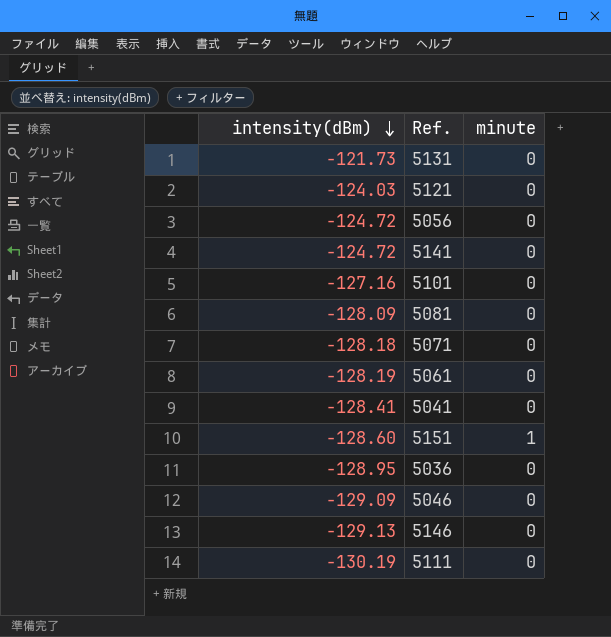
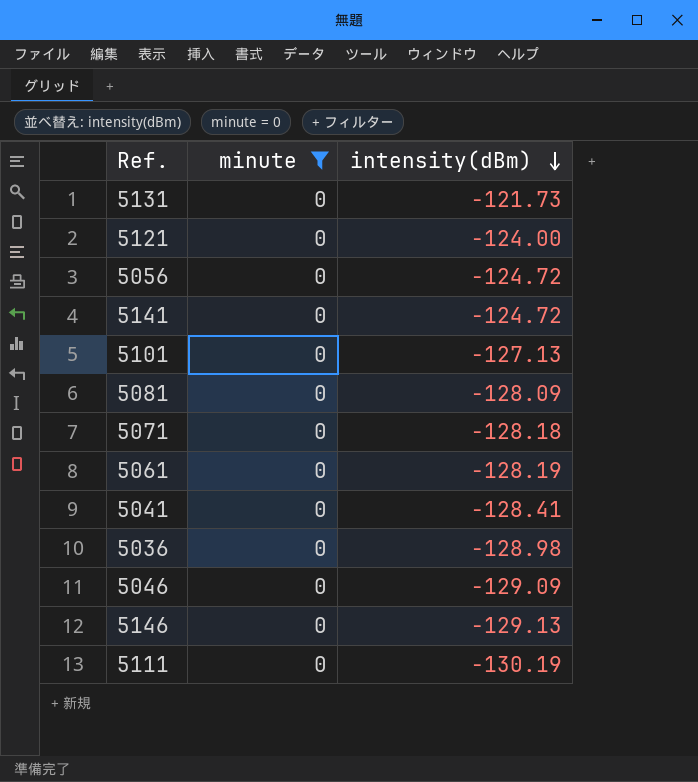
filter: none -> minute = 0
column intensity(dBm) | position: 1 -> 3
5121 | intensity(dBm): -124.03 -> -124.00
5101 | intensity(dBm): -127.16 -> -127.13
5036 | intensity(dBm): -128.95 -> -128.98

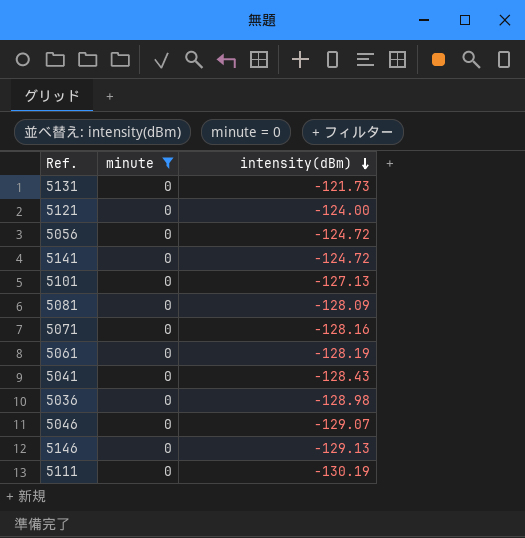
5071 | intensity(dBm): -128.18 -> -128.16
5041 | intensity(dBm): -128.41 -> -128.43
5046 | intensity(dBm): -129.09 -> -129.07

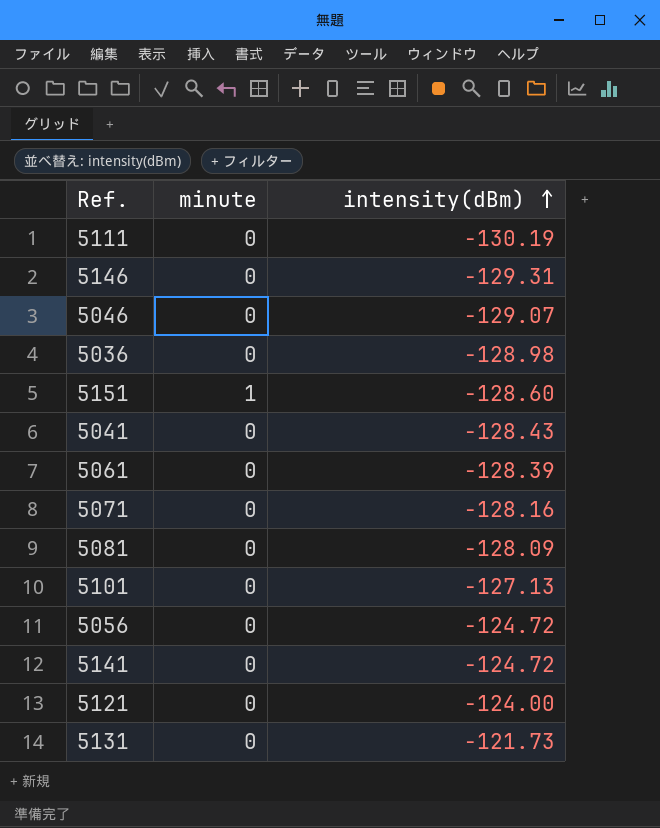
filter: minute = 0 -> none
row order: intensity(dBm) descending -> intensity(dBm) ascending
5146 | intensity(dBm): -129.13 -> -129.31
5061 | intensity(dBm): -128.19 -> -128.39

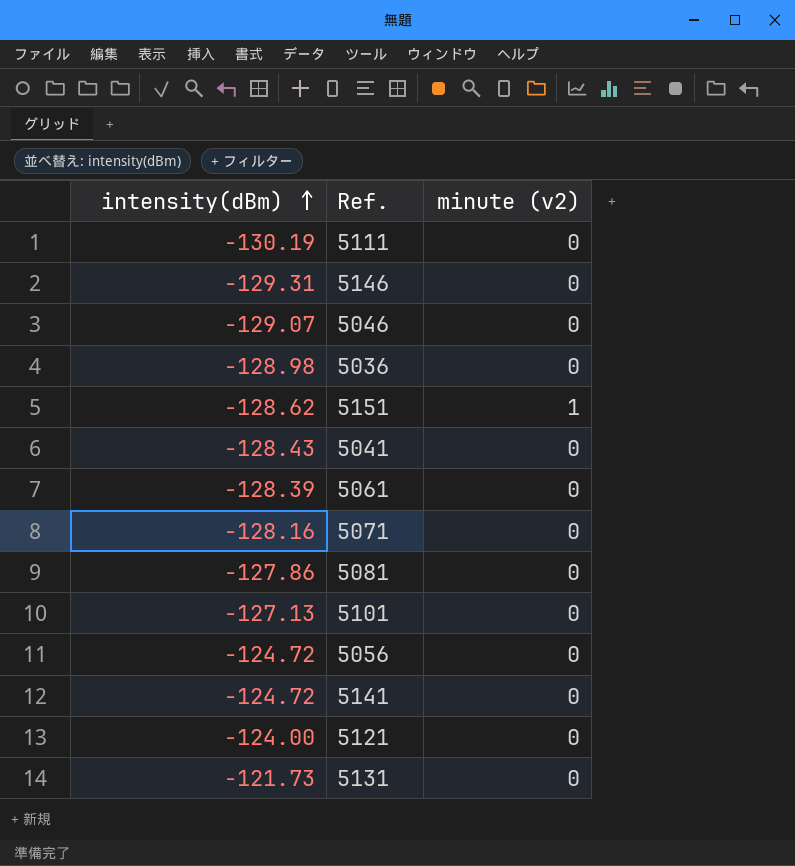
column intensity(dBm) | position: 3 -> 1
column name: minute -> minute (v2)
5151 | intensity(dBm): -128.60 -> -128.62
5081 | intensity(dBm): -128.09 -> -127.86

